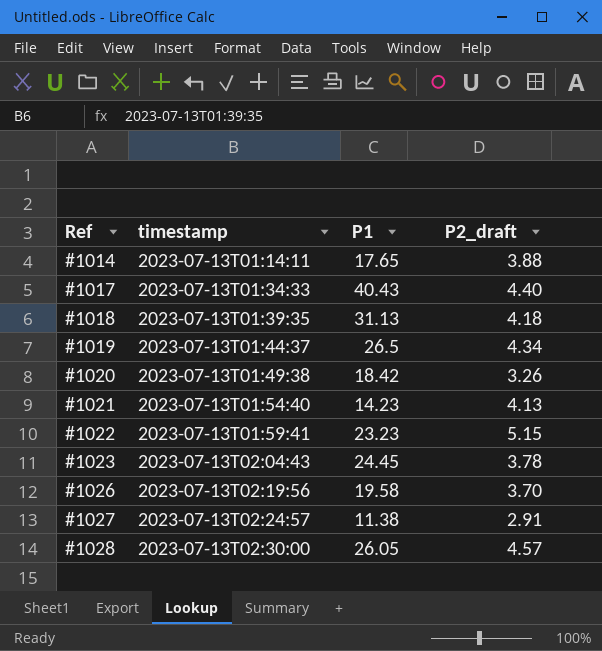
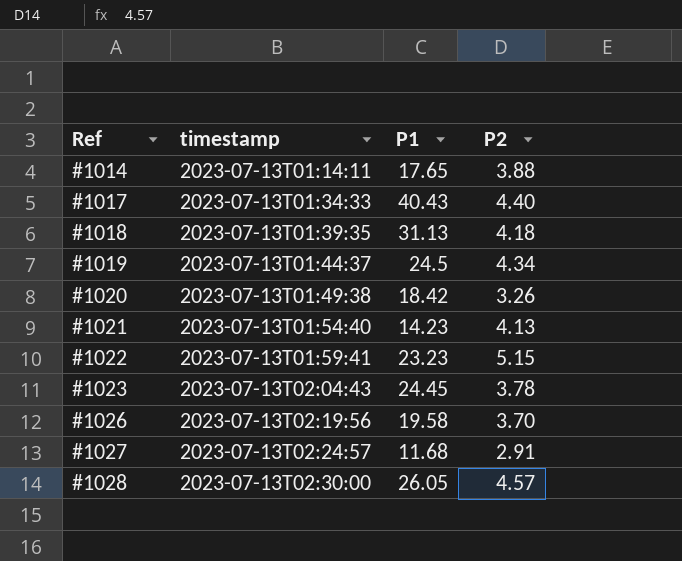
column name: P2_draft -> P2
#1019 | P1: 26.5 -> 24.5
#1027 | P1: 11.38 -> 11.68

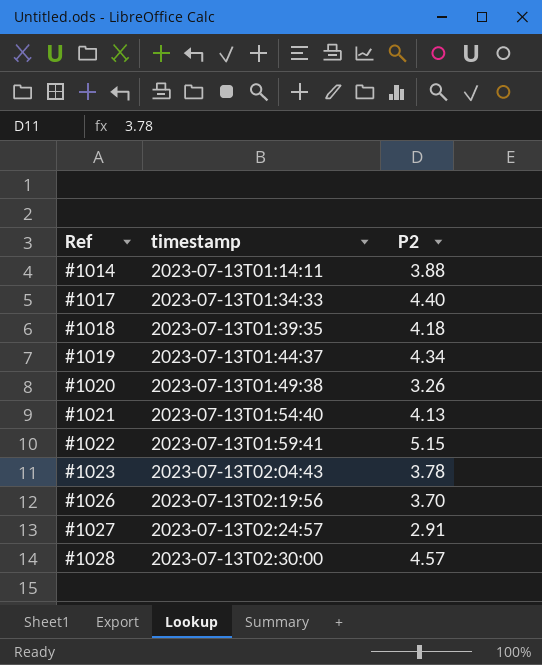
column P1 | position: 3 -> none

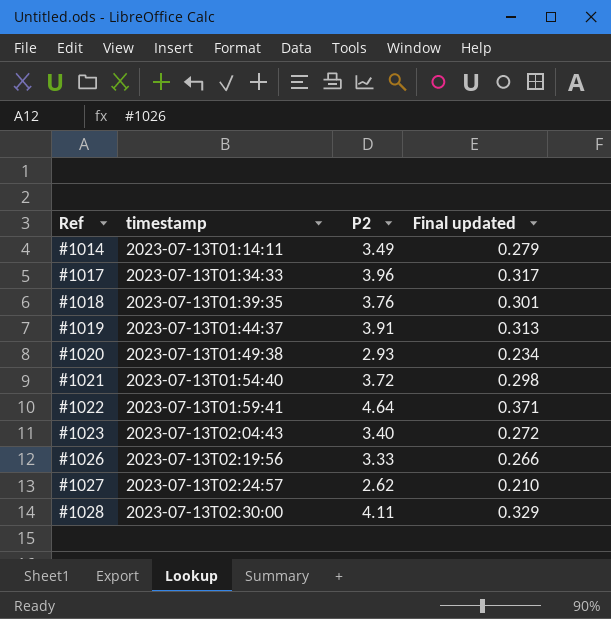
column Final updated | formula: none -> [P2] * 0.08
#1014 | P2: 3.88 -> 3.49
#1017 | P2: 4.40 -> 3.96
#1018 | P2: 4.18 -> 3.76
#1019 | P2: 4.34 -> 3.91
#1020 | P2: 3.26 -> 2.93
#1021 | P2: 4.13 -> 3.72
#1022 | P2: 5.15 -> 4.64
#1023 | P2: 3.78 -> 3.40
#1026 | P2: 3.70 -> 3.33
#1027 | P2: 2.91 -> 2.62
#1028 | P2: 4.57 -> 4.11

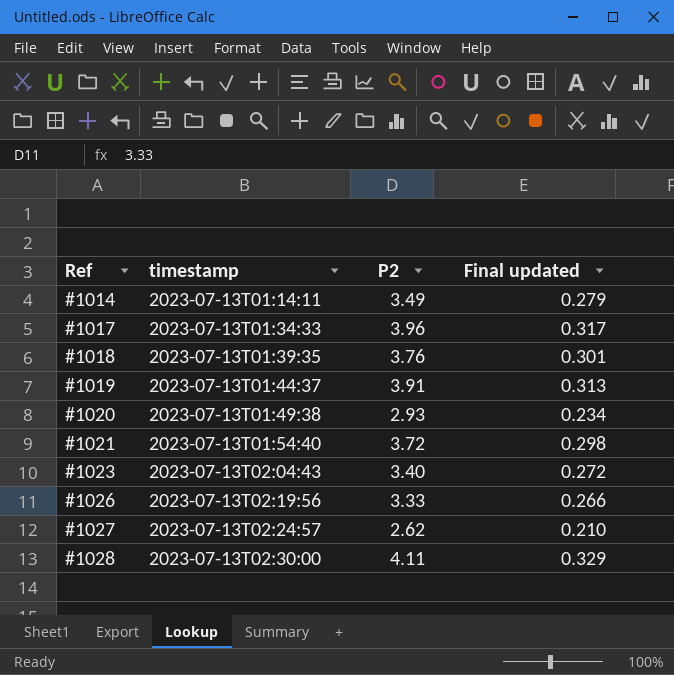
row #1022: 2023-07-13T01:59:41 | 4.64 | 0.371 -> none

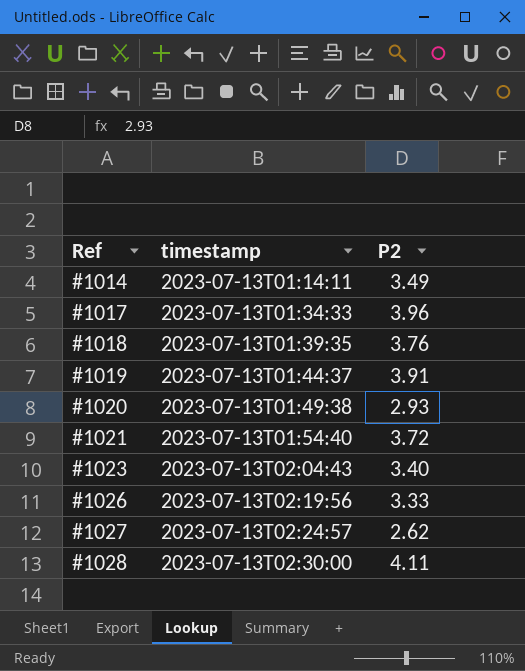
column Final updated | formula: [P2] * 0.08 -> none

